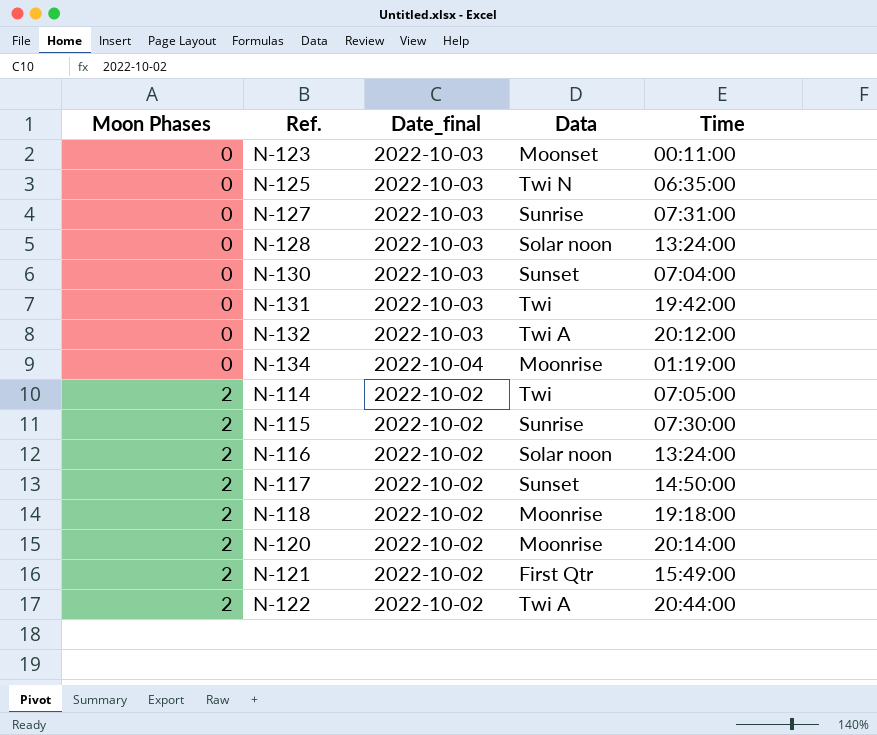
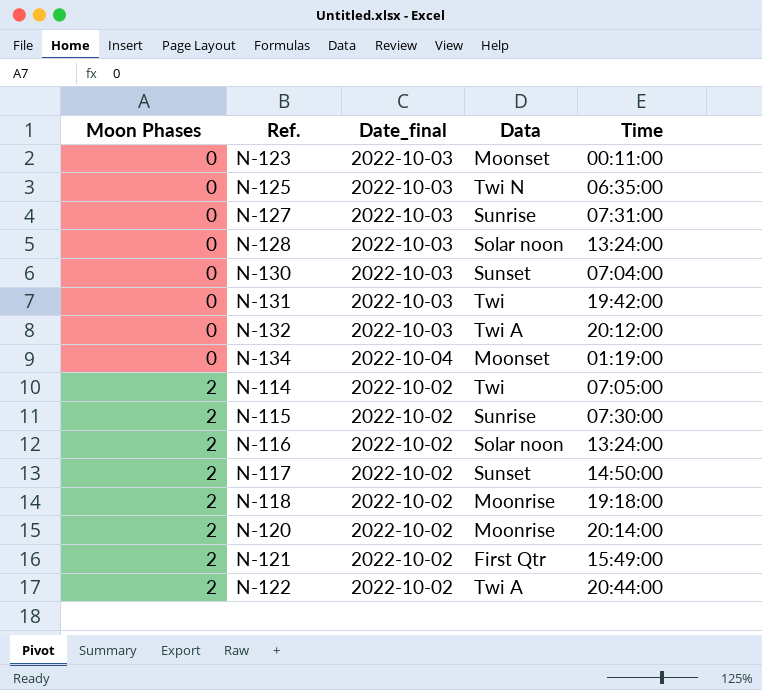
N-134 | Data: Moonrise -> Moonset

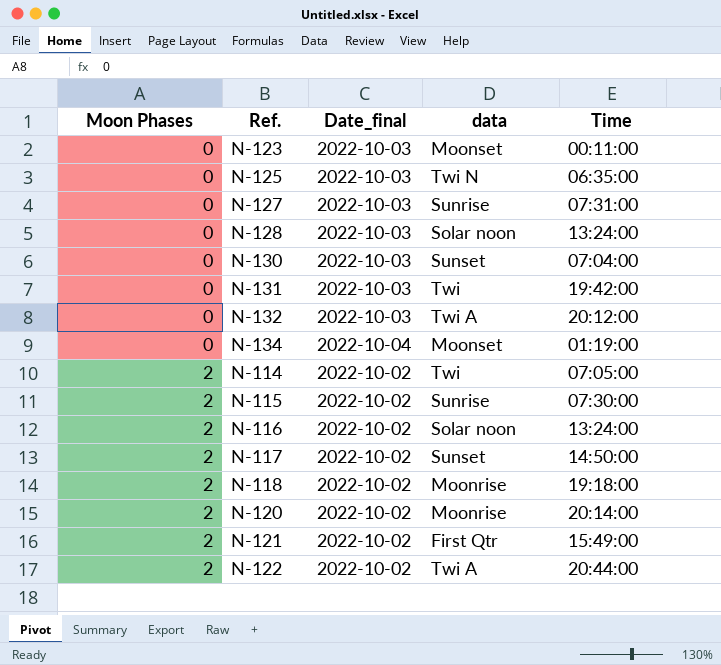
column name: Data -> data

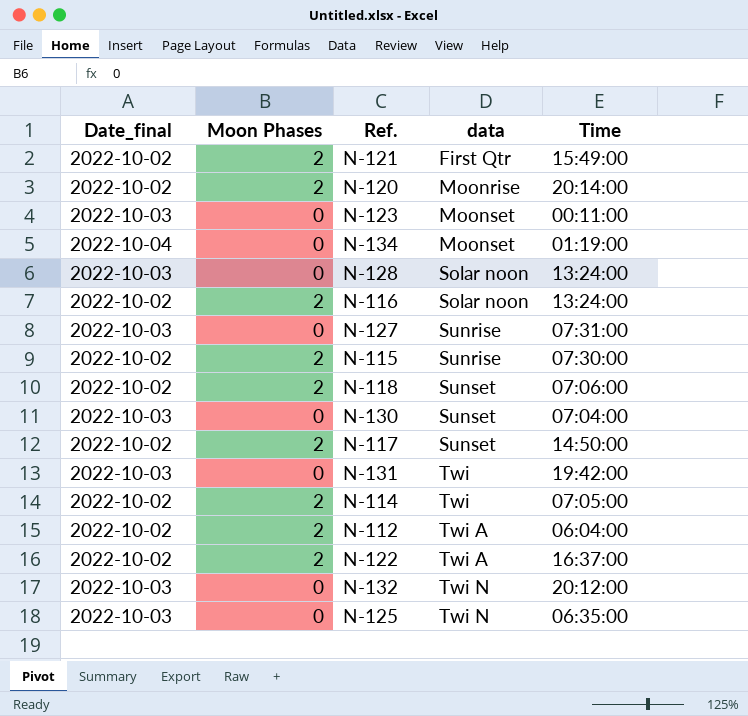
row order: Moon Phases ascending -> data ascending
column Date_final | position: 3 -> 1
N-118 | data: Moonrise -> Sunset
N-118 | Time: 19:18:00 -> 07:06:00
row N-112: none -> 2022-10-02 | 2 | Twi A | 06:04:00
N-122 | Time: 20:44:00 -> 16:37:00
N-132 | data: Twi A -> Twi N

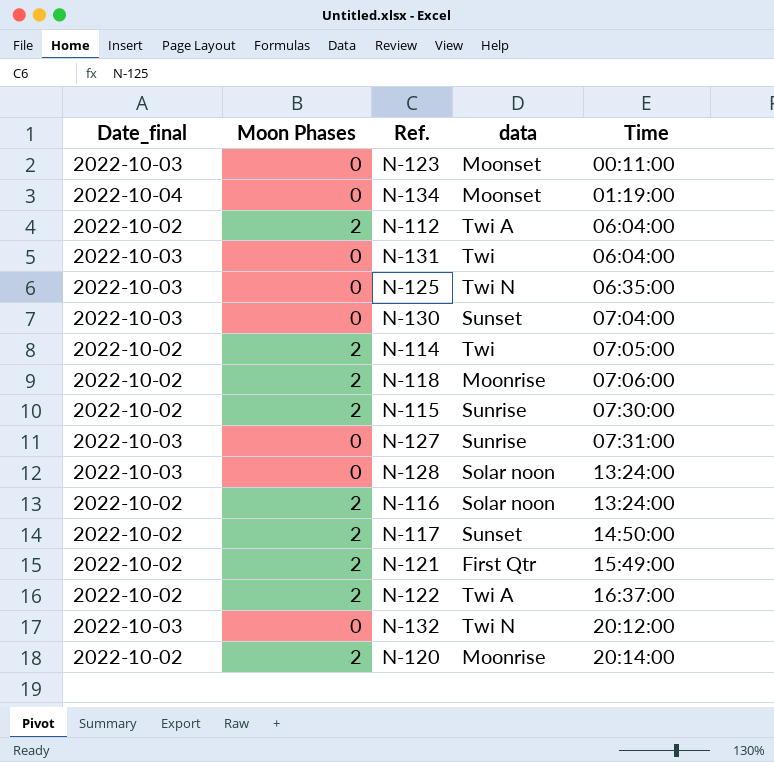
row order: data ascending -> Time ascending
N-131 | Time: 19:42:00 -> 06:04:00
N-118 | data: Sunset -> Moonrise

